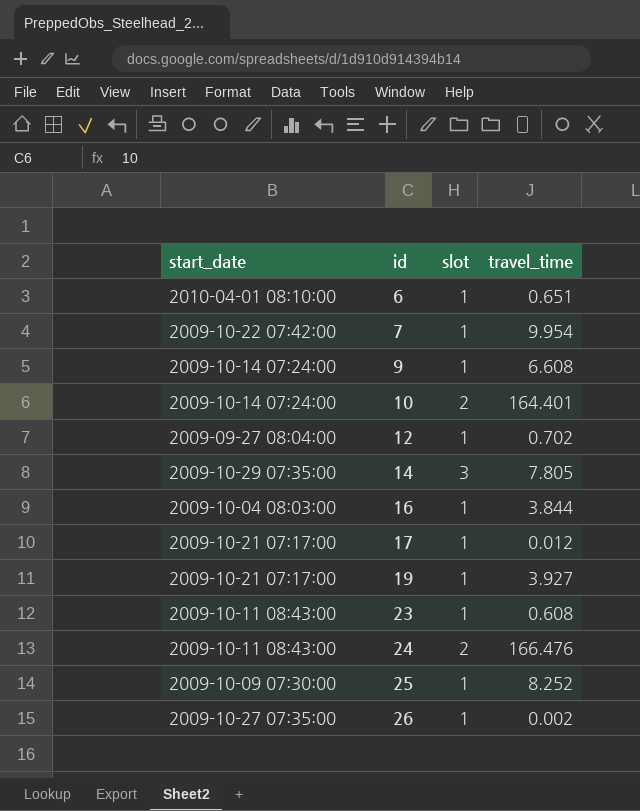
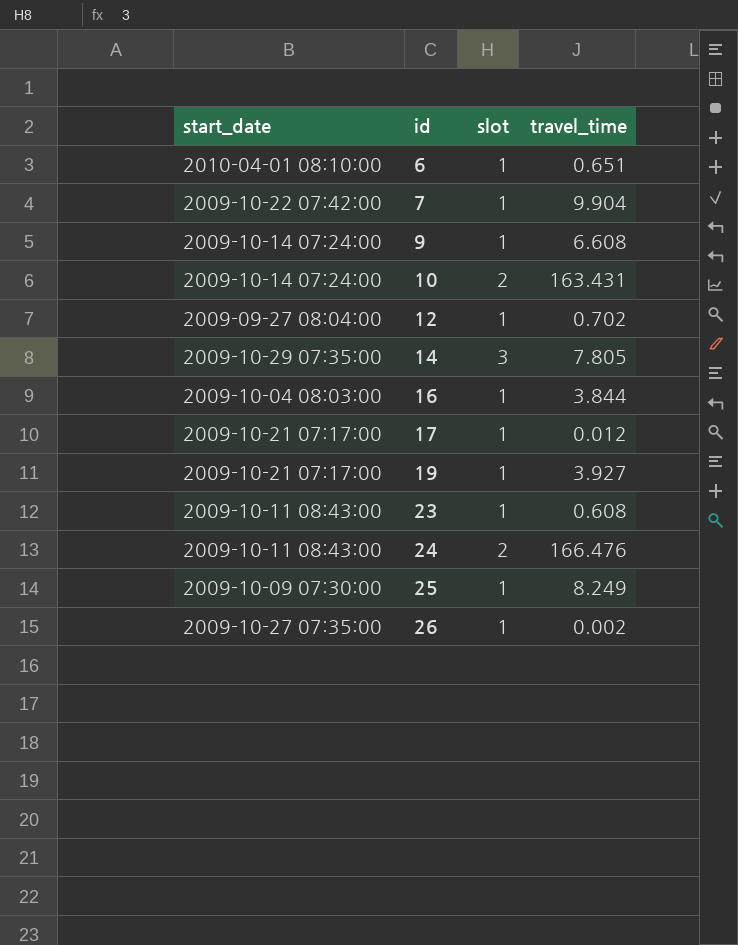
7 | travel_time: 9.954 -> 9.904
10 | travel_time: 164.401 -> 163.431
25 | travel_time: 8.252 -> 8.249

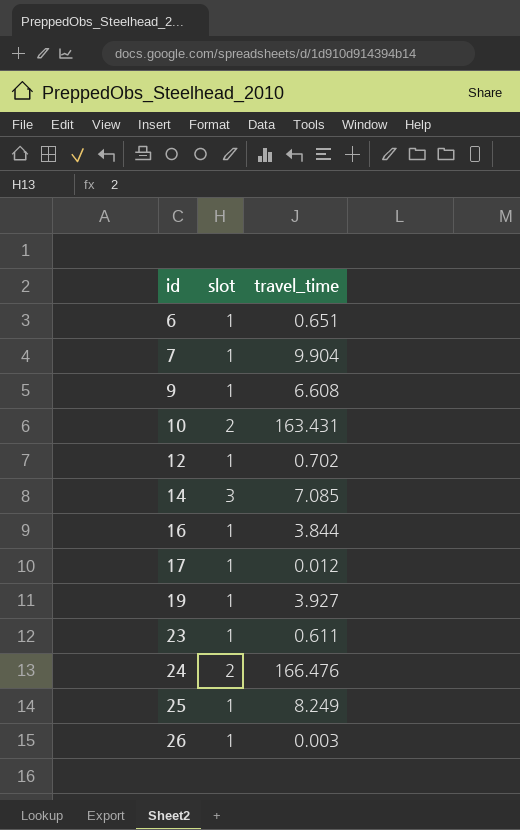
column start_date | position: 1 -> none
14 | travel_time: 7.805 -> 7.085
23 | travel_time: 0.608 -> 0.611
26 | travel_time: 0.002 -> 0.003

